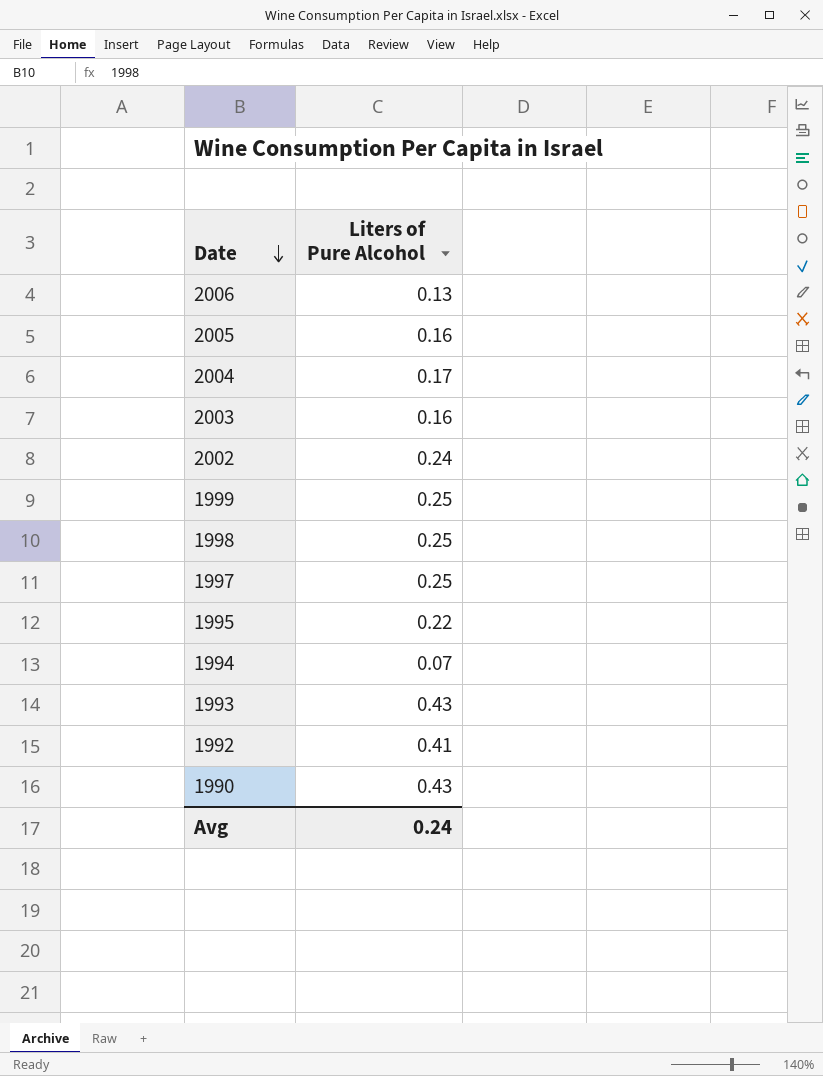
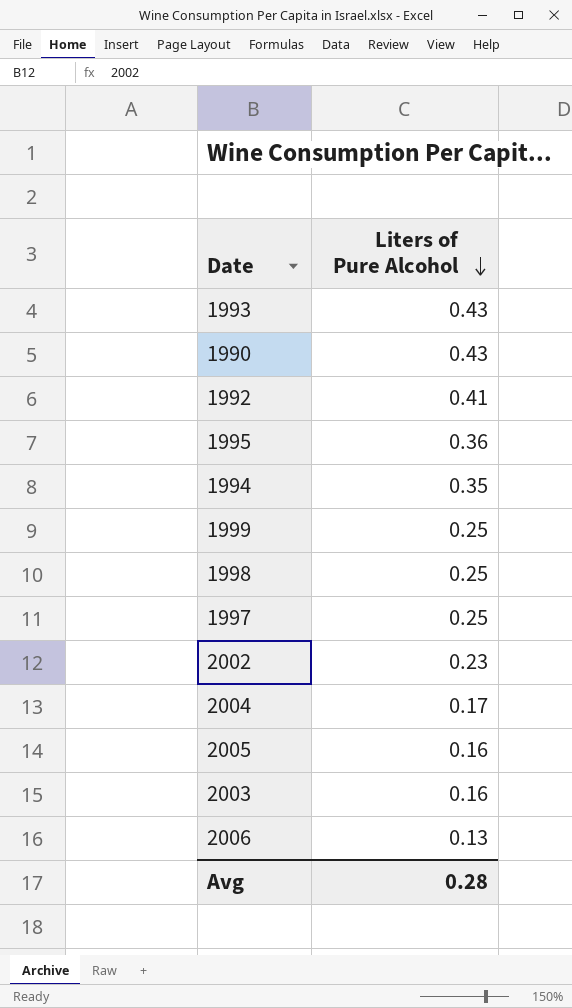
row order: Date descending -> Liters of Pure Alcohol descending
1995 | Liters of Pure Alcohol: 0.22 -> 0.36
1994 | Liters of Pure Alcohol: 0.07 -> 0.35
2002 | Liters of Pure Alcohol: 0.24 -> 0.23
Avg | Liters of Pure Alcohol: 0.24 -> 0.28

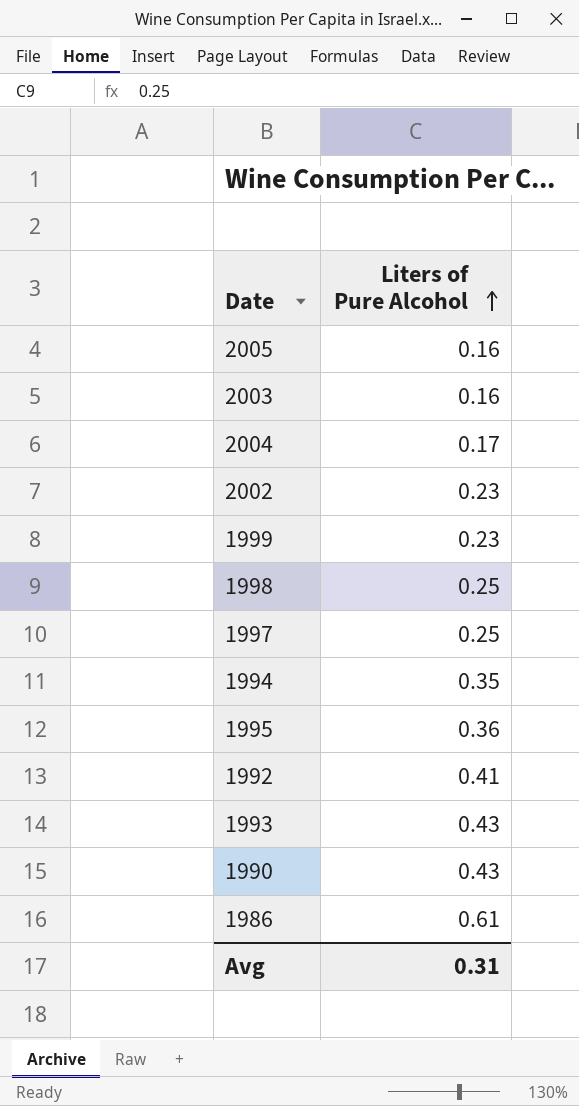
row order: Liters of Pure Alcohol descending -> Liters of Pure Alcohol ascending
row 2006: 0.13 -> none
1999 | Liters of Pure Alcohol: 0.25 -> 0.23
row 1986: none -> 0.61
Avg | Liters of Pure Alcohol: 0.28 -> 0.31

